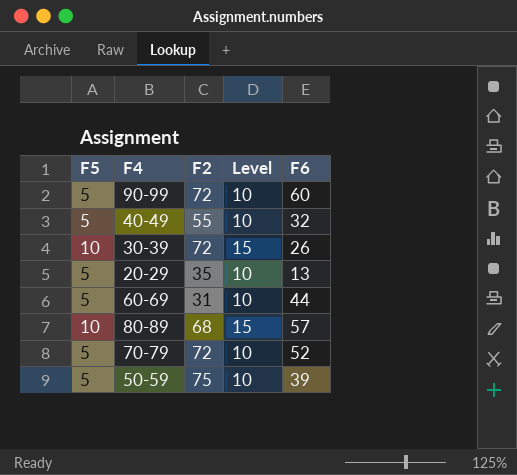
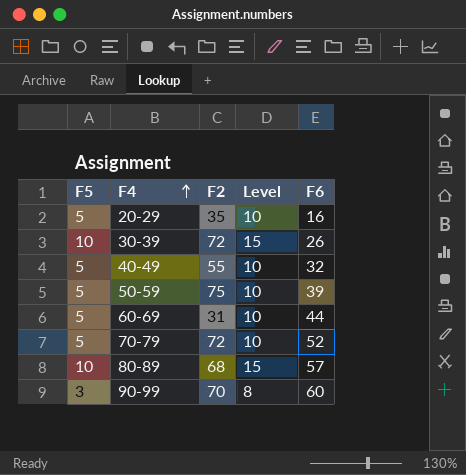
row order: none -> F4 ascending
20-29 | F6: 13 -> 16
90-99 | F5: 5 -> 3
90-99 | F2: 72 -> 70
90-99 | Level: 10 -> 8

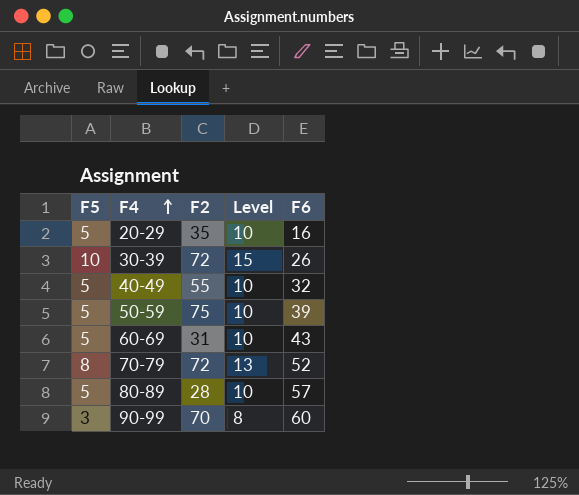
60-69 | F6: 44 -> 43
70-79 | F5: 5 -> 8
70-79 | Level: 10 -> 13
80-89 | F5: 10 -> 5
80-89 | F2: 68 -> 28
80-89 | Level: 15 -> 10

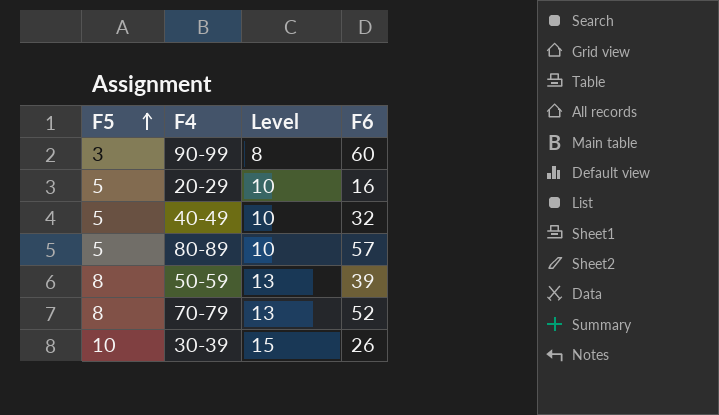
row order: F4 ascending -> F5 ascending
column F2 | position: 3 -> none
row 60-69: 5 | 31 | 10 | 43 -> none
50-59 | F5: 5 -> 8
50-59 | Level: 10 -> 13

